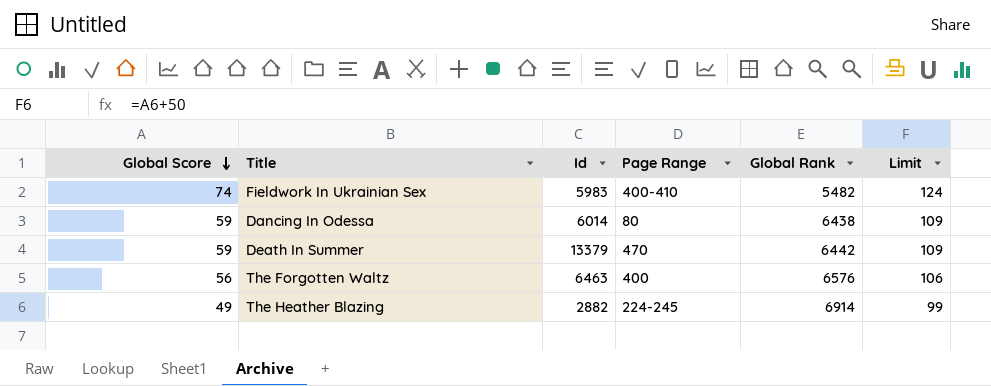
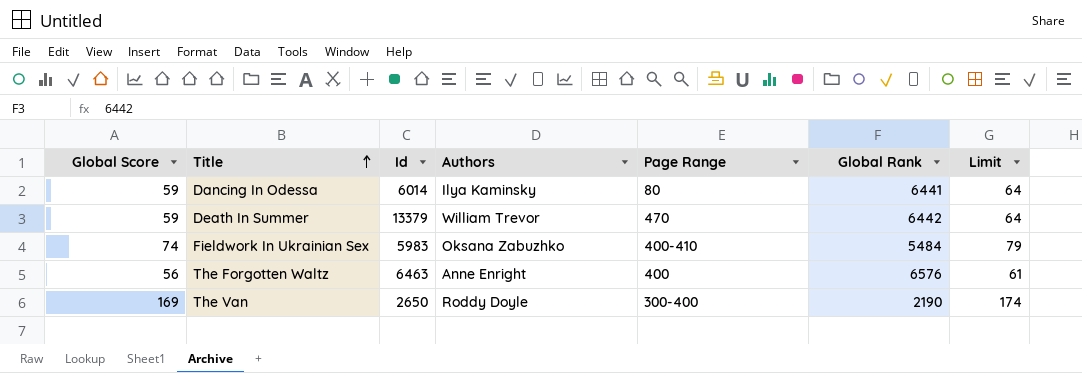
row order: Global Score descending -> Title ascending
column Authors | position: none -> 4
column Limit | formula: [Global Score] + 50 -> [Global Score] + 5
row The Heather Blazing: 49 | 2882 | 224-245 | 6914 | 99 -> none
Dancing In Odessa | Global Rank: 6438 -> 6441
Fieldwork In Ukrainian Sex | Global Rank: 5482 -> 5484
row The Van: none -> 169 | 2650 | Roddy Doyle | 300-400 | 2190 | 174

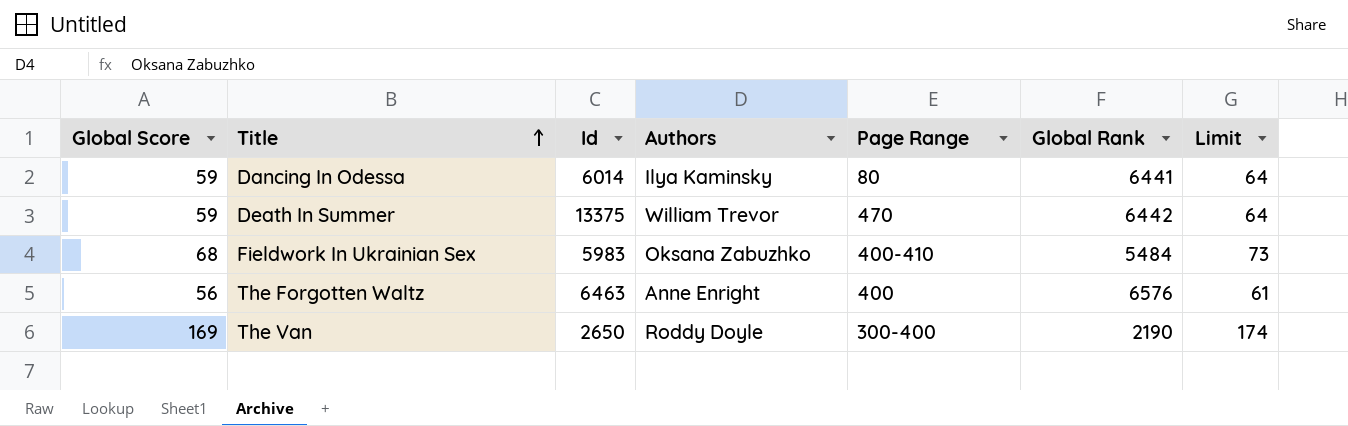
Death In Summer | Id: 13379 -> 13375
Fieldwork In Ukrainian Sex | Global Score: 74 -> 68
Fieldwork In Ukrainian Sex | Limit: 79 -> 73

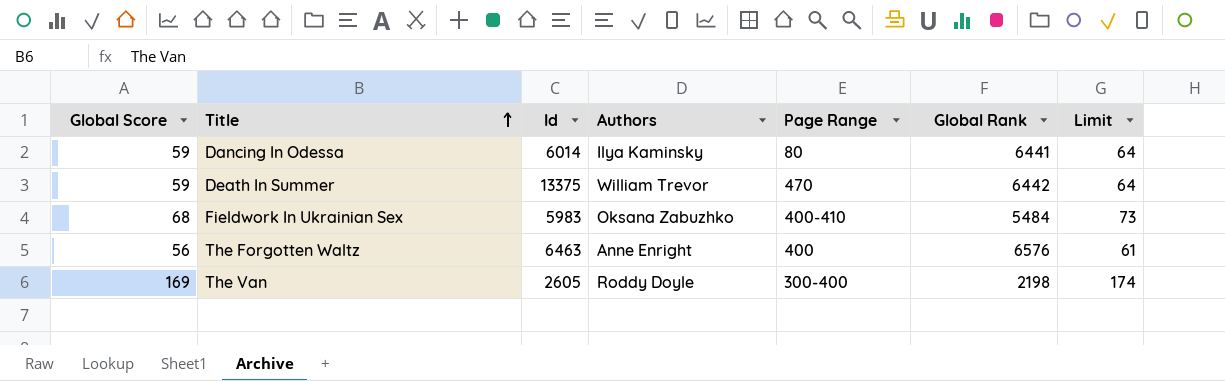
The Van | Id: 2650 -> 2605
The Van | Global Rank: 2190 -> 2198

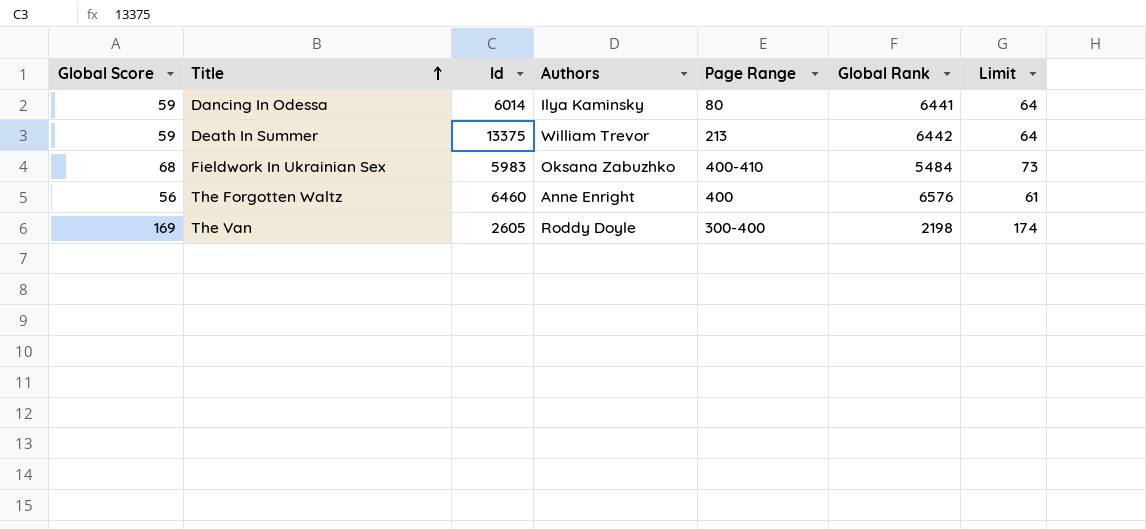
Death In Summer | Page Range: 470 -> 213
The Forgotten Waltz | Id: 6463 -> 6460

